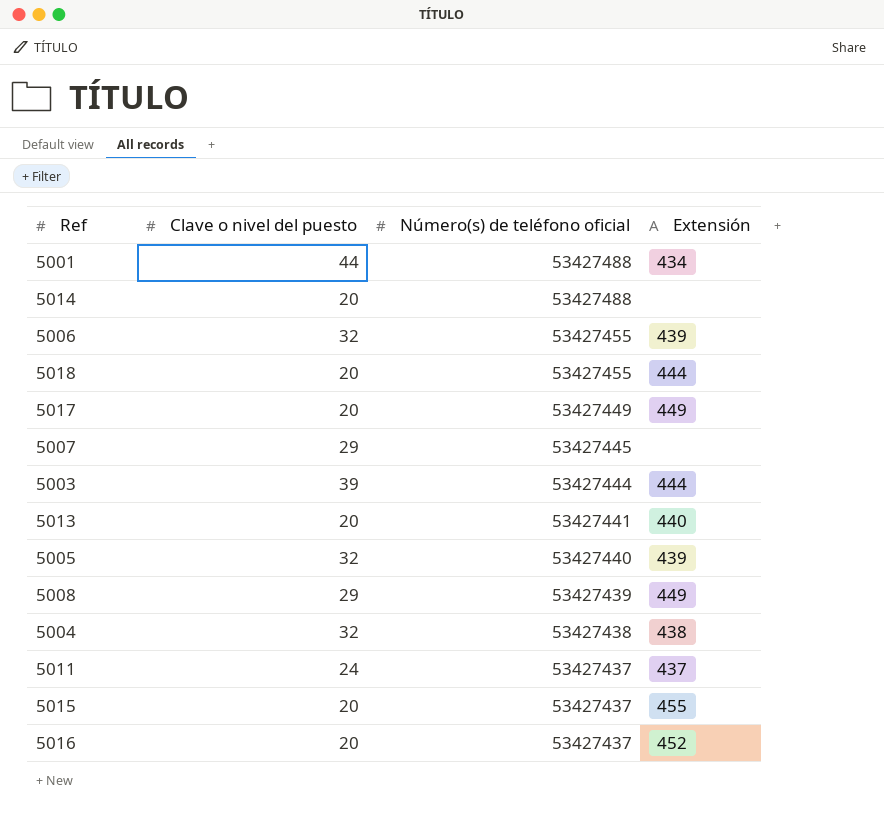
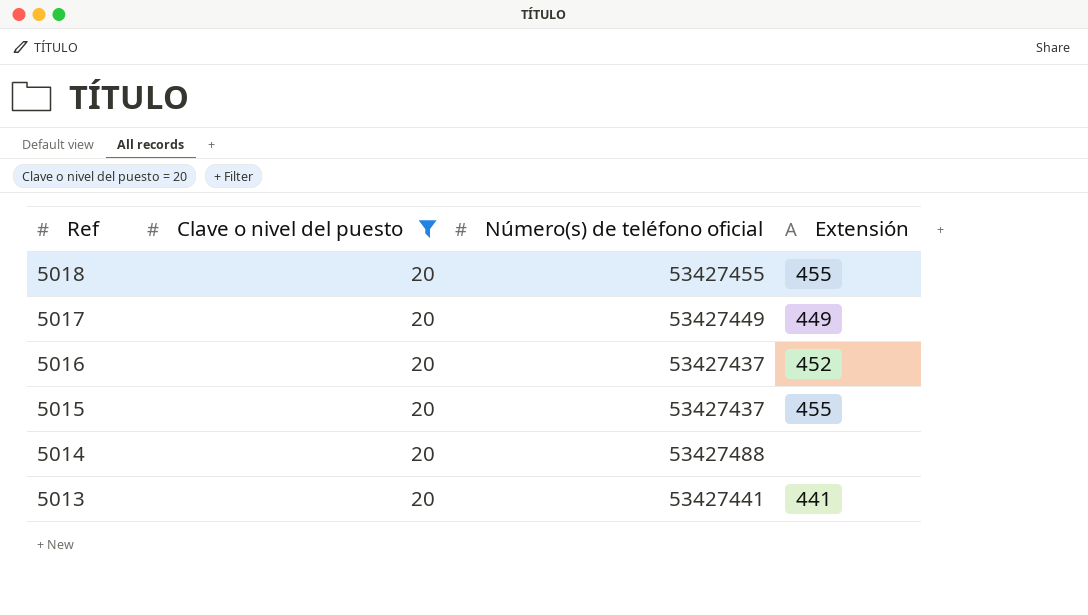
filter: none -> Clave o nivel del puesto = 20
row order: Número(s) de teléfono oficial descending -> Ref descending
5018 | Extensión: 444 -> 455
5013 | Extensión: 440 -> 441

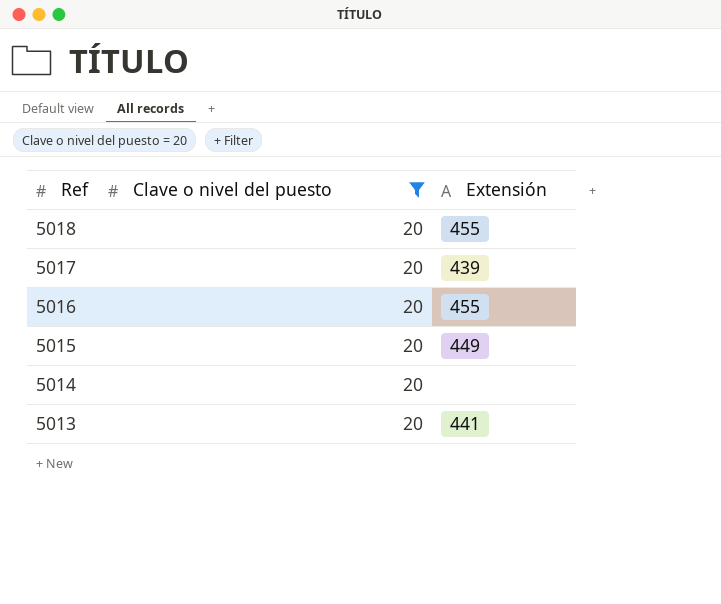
column Número(s) de teléfono oficial | position: 3 -> none
5017 | Extensión: 449 -> 439
5016 | Extensión: 452 -> 455
5015 | Extensión: 455 -> 449

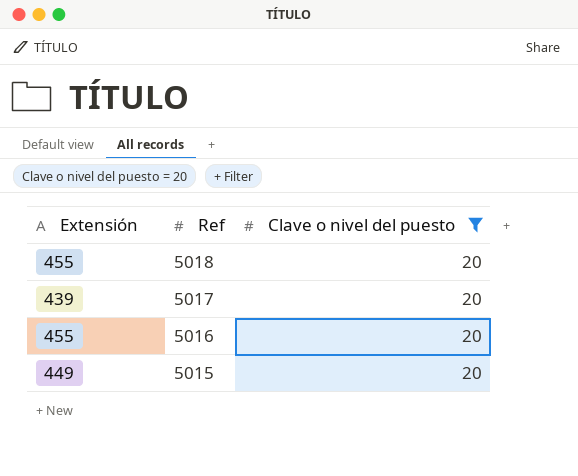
column Extensión | position: 3 -> 1
row 5014: 20 | none -> none
row 5013: 20 | 441 -> none

